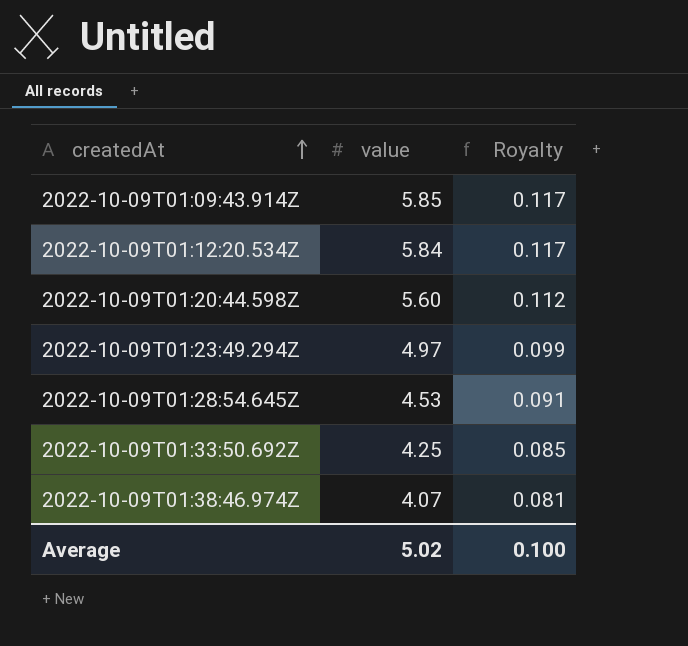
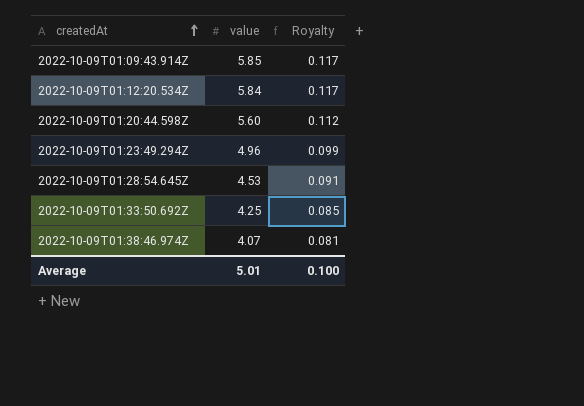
2022-10-09T01:23:49.294Z | value: 4.97 -> 4.96
Average | value: 5.02 -> 5.01

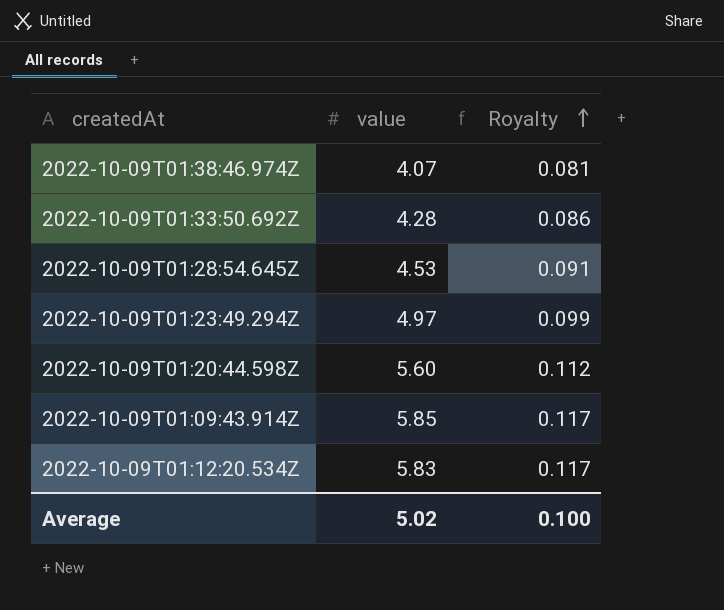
row order: createdAt ascending -> Royalty ascending
2022-10-09T01:33:50.692Z | value: 4.25 -> 4.28
2022-10-09T01:33:50.692Z | Royalty: 0.085 -> 0.086
2022-10-09T01:23:49.294Z | value: 4.96 -> 4.97
2022-10-09T01:12:20.534Z | value: 5.84 -> 5.83
Average | value: 5.01 -> 5.02

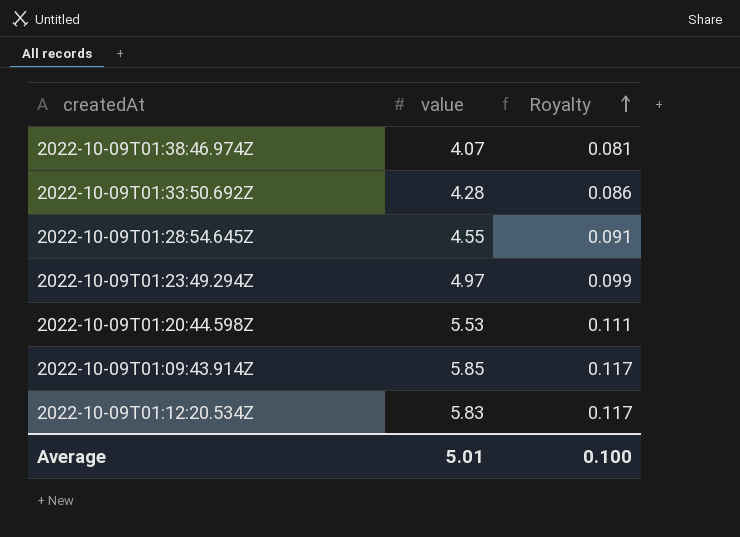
2022-10-09T01:28:54.645Z | value: 4.53 -> 4.55
2022-10-09T01:20:44.598Z | value: 5.60 -> 5.53
2022-10-09T01:20:44.598Z | Royalty: 0.112 -> 0.111
Average | value: 5.02 -> 5.01

